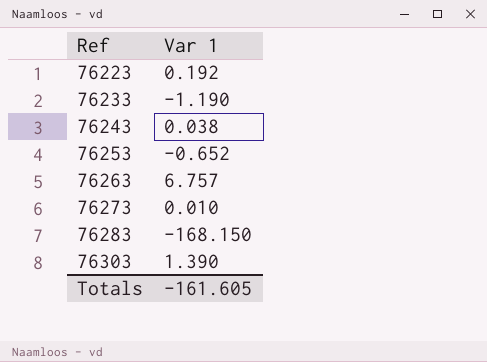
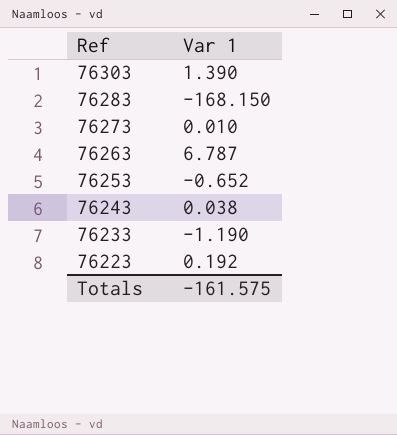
row order: Ref ascending -> Ref descending
76263 | Var 1: 6.757 -> 6.787
Totals | Var 1: -161.605 -> -161.575

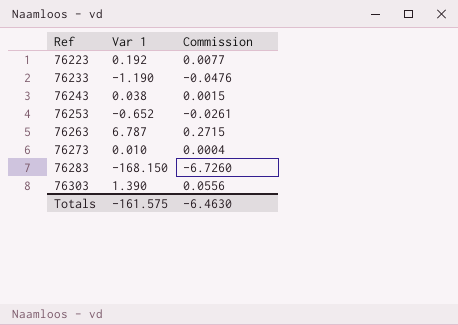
row order: Ref descending -> Ref ascending
column Commission | formula: none -> [Var 1] * 0.04

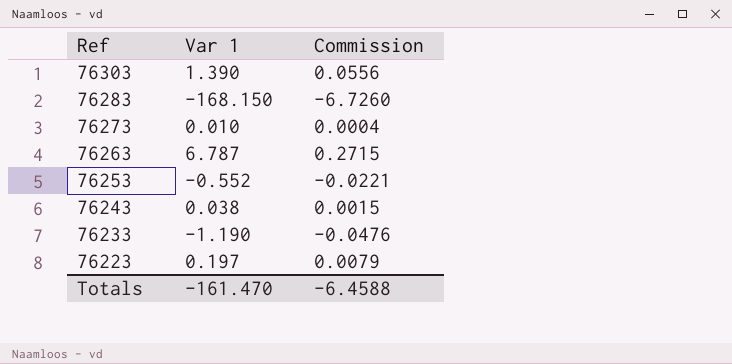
row order: Ref ascending -> Ref descending
76253 | Var 1: -0.652 -> -0.552
76253 | Commission: -0.0261 -> -0.0221
76223 | Var 1: 0.192 -> 0.197
76223 | Commission: 0.0077 -> 0.0079
Totals | Var 1: -161.575 -> -161.470
Totals | Commission: -6.4630 -> -6.4588

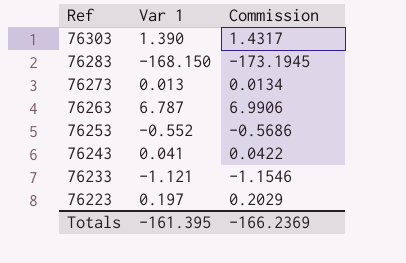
column Commission | formula: [Var 1] * 0.04 -> [Var 1] * 1.03
76273 | Var 1: 0.010 -> 0.013
76243 | Var 1: 0.038 -> 0.041
76233 | Var 1: -1.190 -> -1.121
Totals | Var 1: -161.470 -> -161.395
Totals | Commission: -6.4588 -> -166.2369

